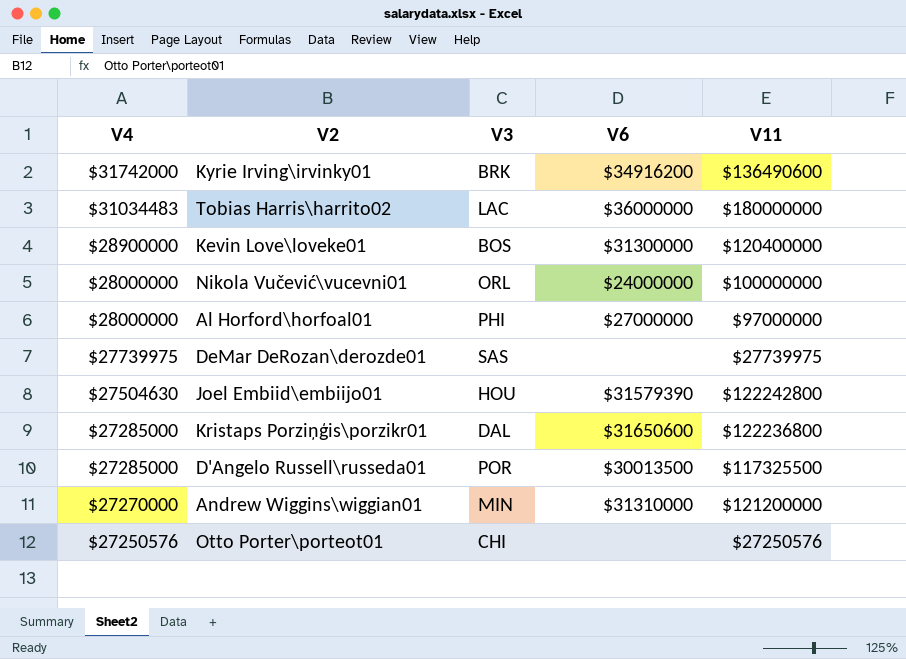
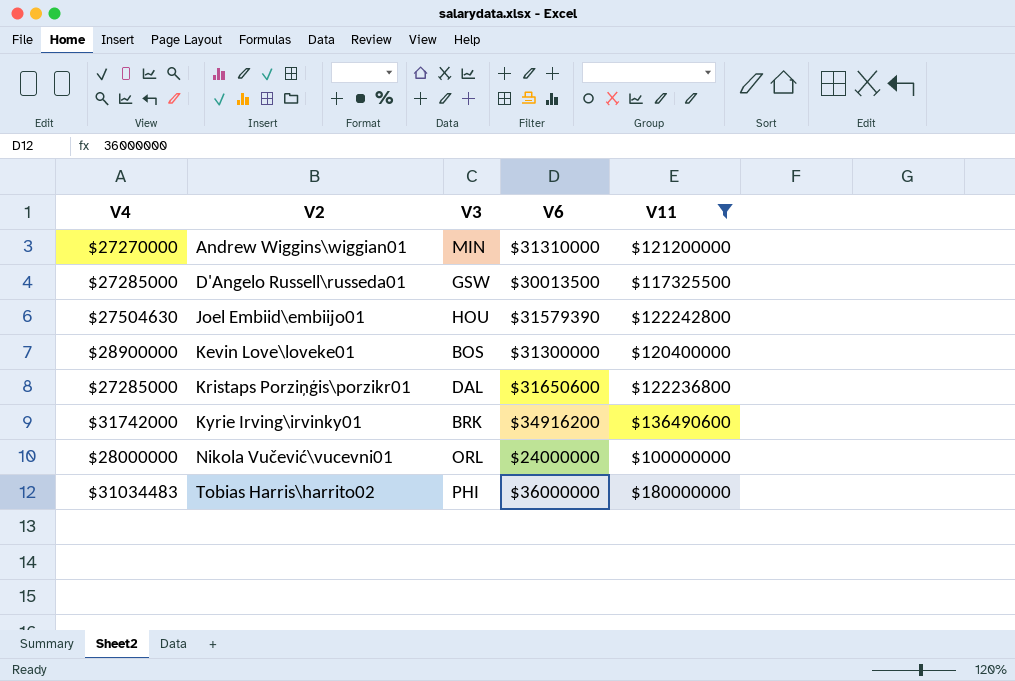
filter: none -> V11 >= $100000000
row order: V4 descending -> V2 ascending
D'Angelo Russell\russeda01 | V3: POR -> GSW
Tobias Harris\harrito02 | V3: LAC -> PHI

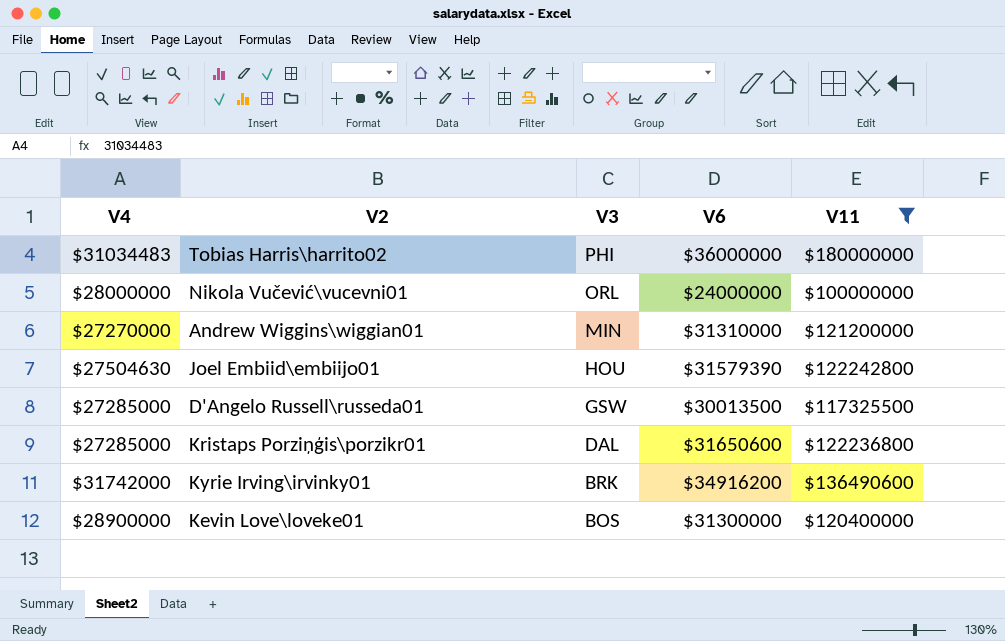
row order: V2 ascending -> V3 descending

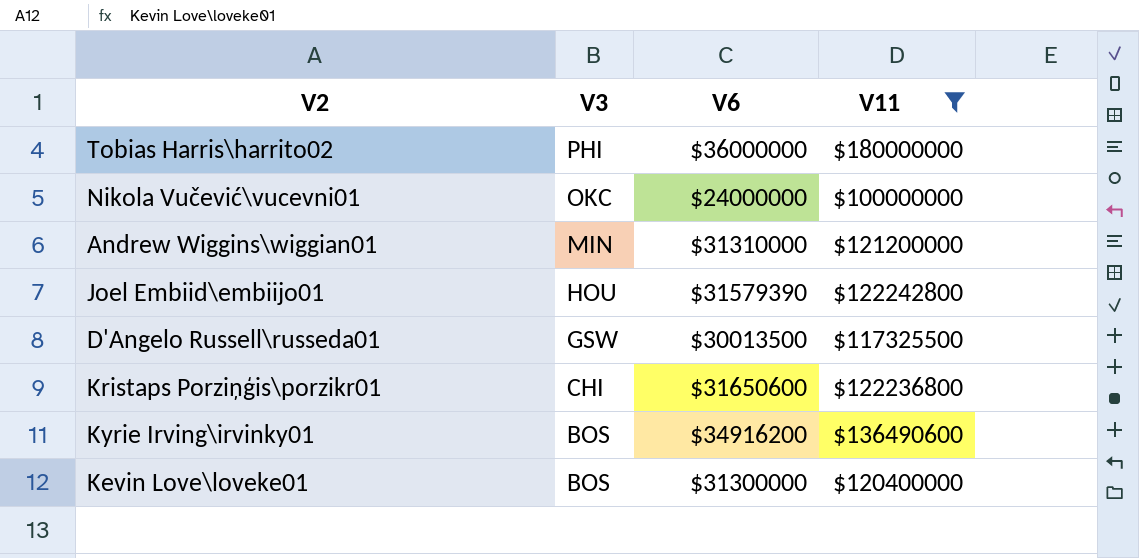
column V4 | position: 1 -> none
Nikola Vučević\vucevni01 | V3: ORL -> OKC
Kristaps Porziņģis\porzikr01 | V3: DAL -> CHI
Kyrie Irving\irvinky01 | V3: BRK -> BOS

